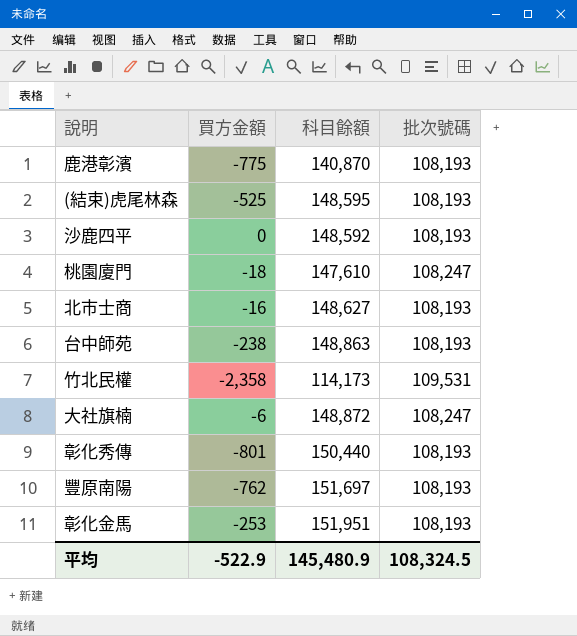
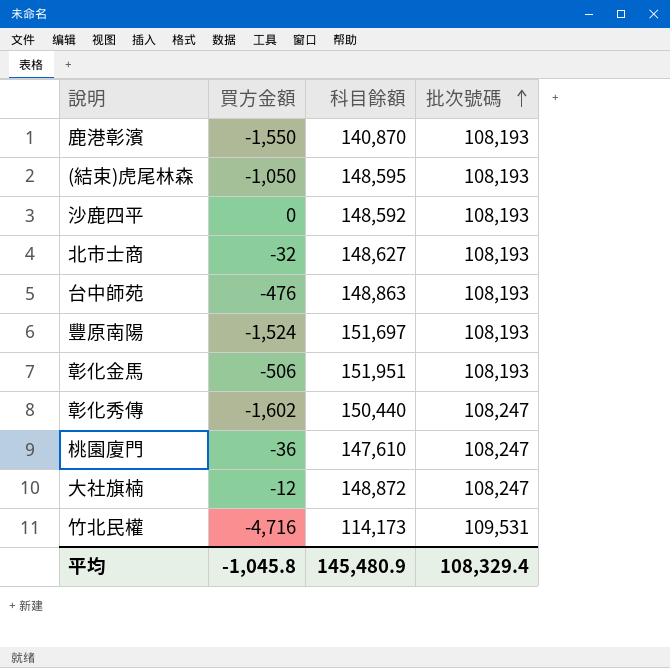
row order: none -> 批次號碼 ascending
鹿港彰濱 | 買方金額: -775 -> -1,550
(結束)虎尾林森 | 買方金額: -525 -> -1,050
北市士商 | 買方金額: -16 -> -32
台中師苑 | 買方金額: -238 -> -476
豐原南陽 | 買方金額: -762 -> -1,524
彰化金馬 | 買方金額: -253 -> -506
彰化秀傳 | 買方金額: -801 -> -1,602
彰化秀傳 | 批次號碼: 108,193 -> 108,247
桃園廈門 | 買方金額: -18 -> -36
大社旗楠 | 買方金額: -6 -> -12
竹北民權 | 買方金額: -2,358 -> -4,716
平均 | 買方金額: -522.9 -> -1,045.8
平均 | 批次號碼: 108,324.5 -> 108,329.4

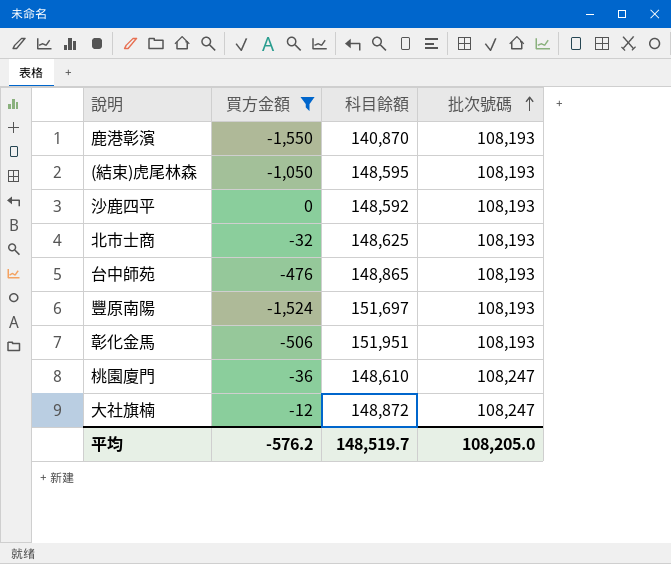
filter: none -> 買方金額 >= -1,550
北市士商 | 科目餘額: 148,627 -> 148,625
台中師苑 | 科目餘額: 148,863 -> 148,865
桃園廈門 | 科目餘額: 147,610 -> 148,610
平均 | 買方金額: -1,045.8 -> -576.2
平均 | 科目餘額: 145,480.9 -> 148,519.7
平均 | 批次號碼: 108,329.4 -> 108,205.0

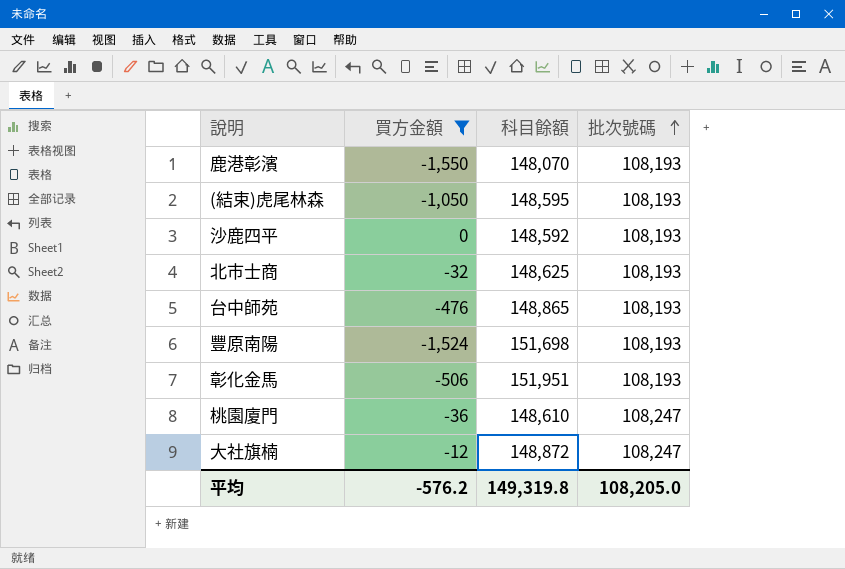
鹿港彰濱 | 科目餘額: 140,870 -> 148,070
豐原南陽 | 科目餘額: 151,697 -> 151,698
平均 | 科目餘額: 148,519.7 -> 149,319.8

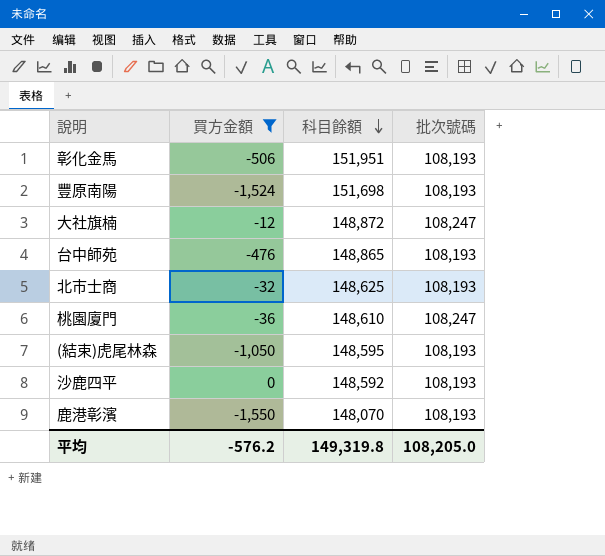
row order: 批次號碼 ascending -> 科目餘額 descending

